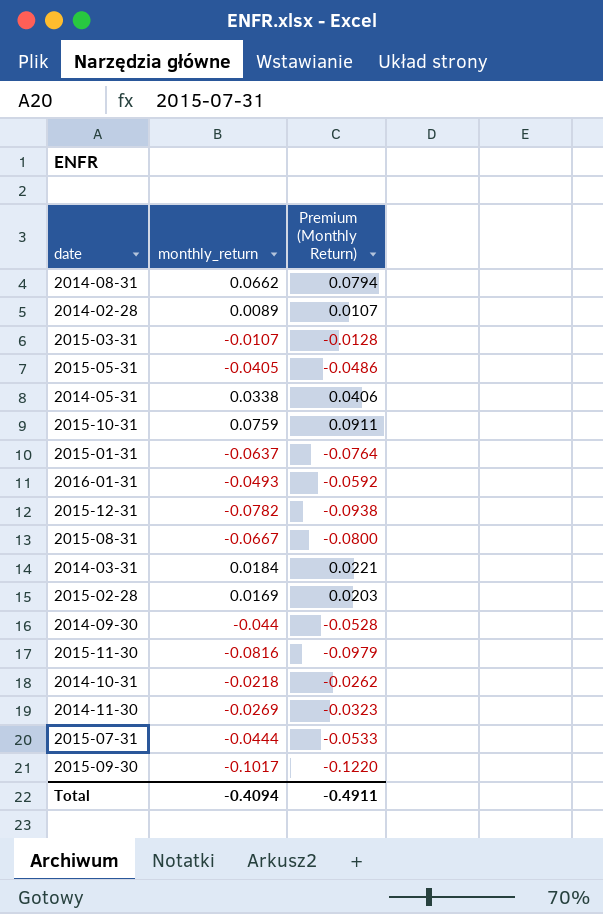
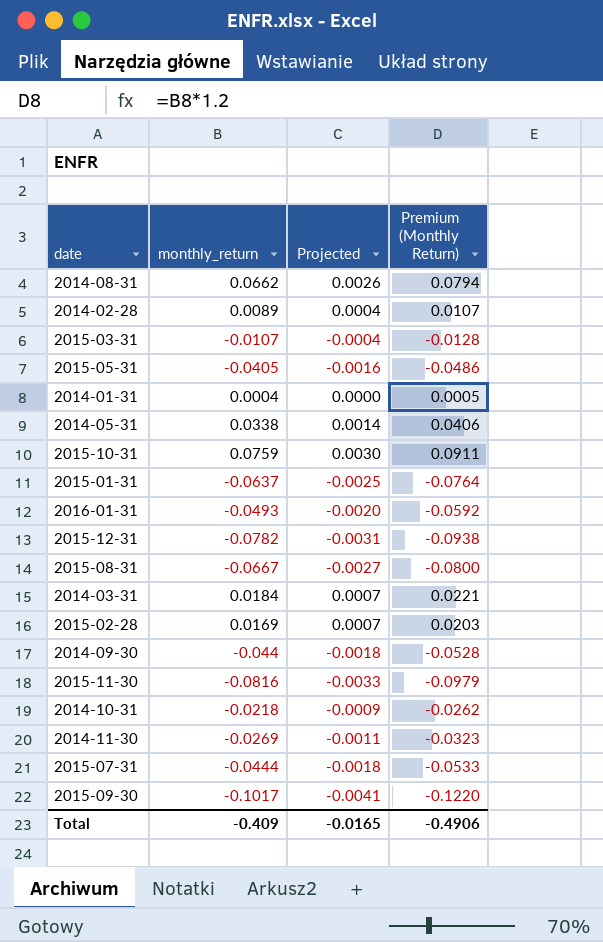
column Projected | formula: none -> [monthly_return] * 0.04
row 2014-01-31: none -> 0.0004 | 0.0000 | 0.0005
Total | monthly_return: -0.4094 -> -0.409
Total | Premium (Monthly Return): -0.4911 -> -0.4906

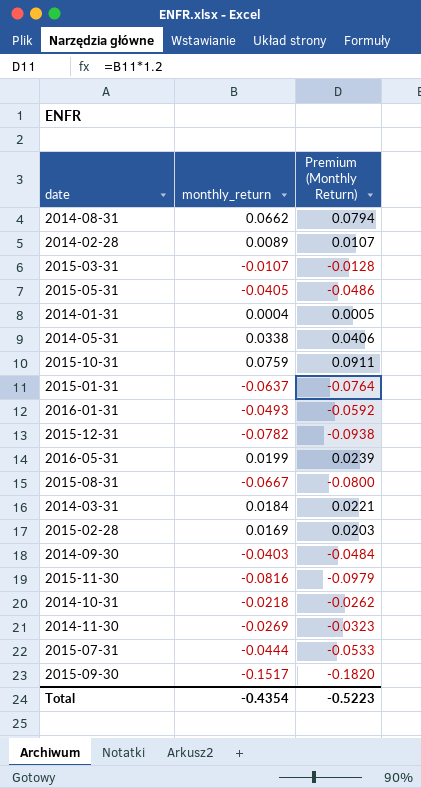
column Projected | formula: [monthly_return] * 0.04 -> none
row 2016-05-31: none -> 0.0199 | 0.0239
2014-09-30 | monthly_return: -0.044 -> -0.0403
2014-09-30 | Premium (Monthly Return): -0.0528 -> -0.0484
2015-09-30 | monthly_return: -0.1017 -> -0.1517
2015-09-30 | Premium (Monthly Return): -0.1220 -> -0.1820
Total | monthly_return: -0.409 -> -0.4354
Total | Premium (Monthly Return): -0.4906 -> -0.5223

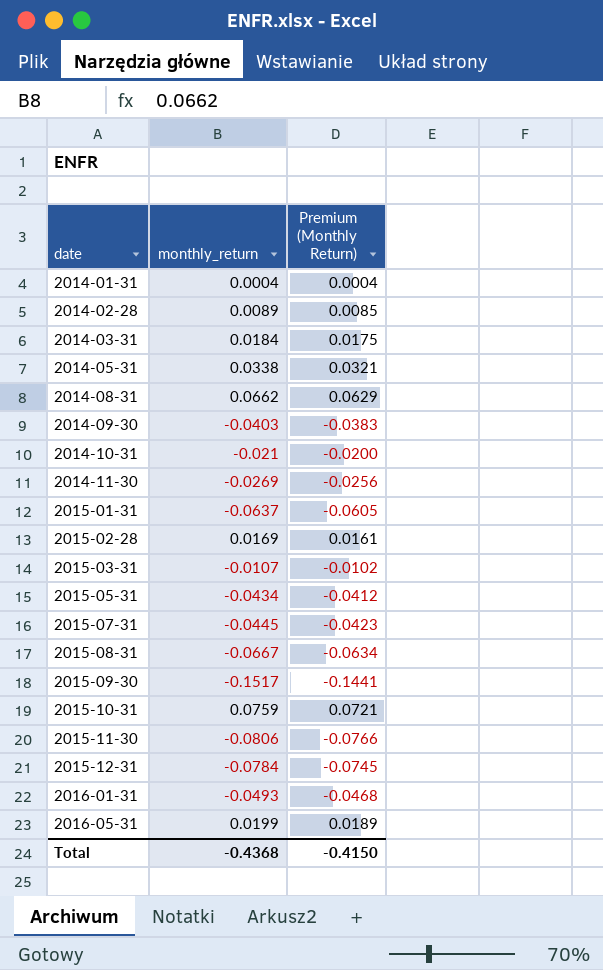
row order: none -> date ascending
column Premium (Monthly Return) | formula: [monthly_return] * 1.2 -> [monthly_return] * 0.95
2014-10-31 | monthly_return: -0.0218 -> -0.021
2015-05-31 | monthly_return: -0.0405 -> -0.0434
2015-07-31 | monthly_return: -0.0444 -> -0.0445
2015-11-30 | monthly_return: -0.0816 -> -0.0806
2015-12-31 | monthly_return: -0.0782 -> -0.0784
Total | monthly_return: -0.4354 -> -0.4368
Total | Premium (Monthly Return): -0.5223 -> -0.4150

